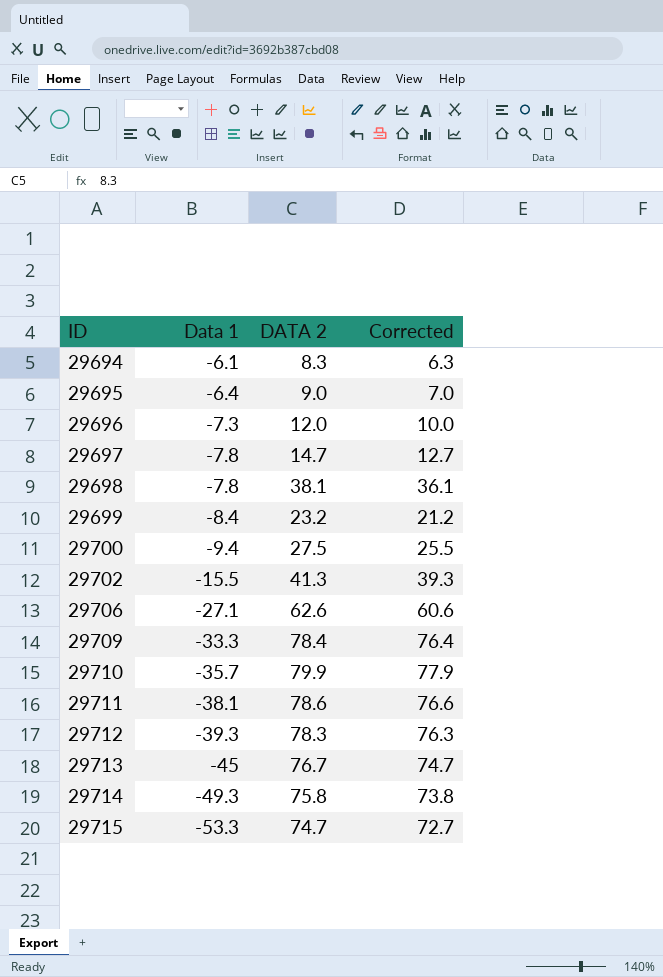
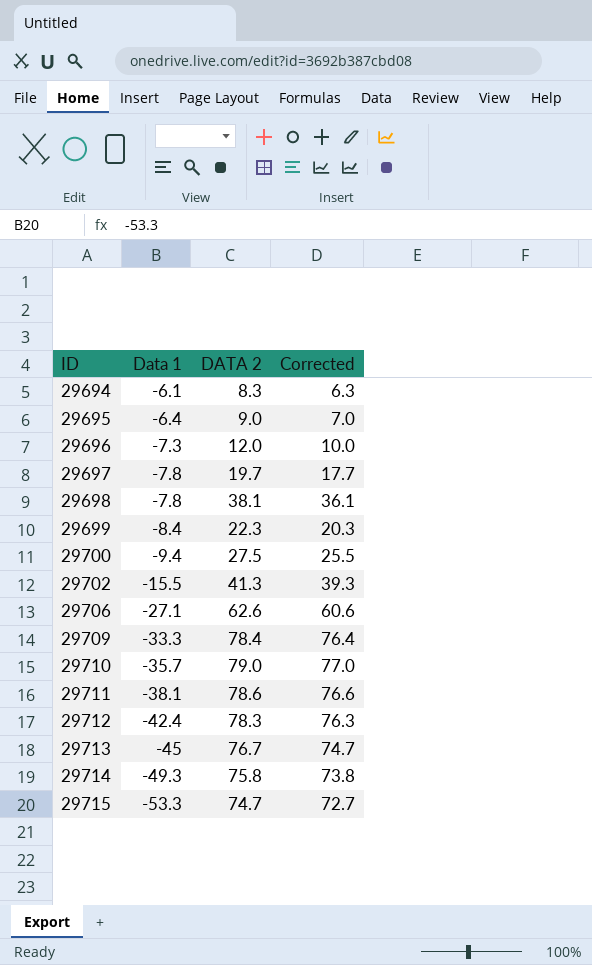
29697 | DATA 2: 14.7 -> 19.7
29697 | Corrected: 12.7 -> 17.7
29699 | DATA 2: 23.2 -> 22.3
29699 | Corrected: 21.2 -> 20.3
29710 | DATA 2: 79.9 -> 79.0
29710 | Corrected: 77.9 -> 77.0
29712 | Data 1: -39.3 -> -42.4

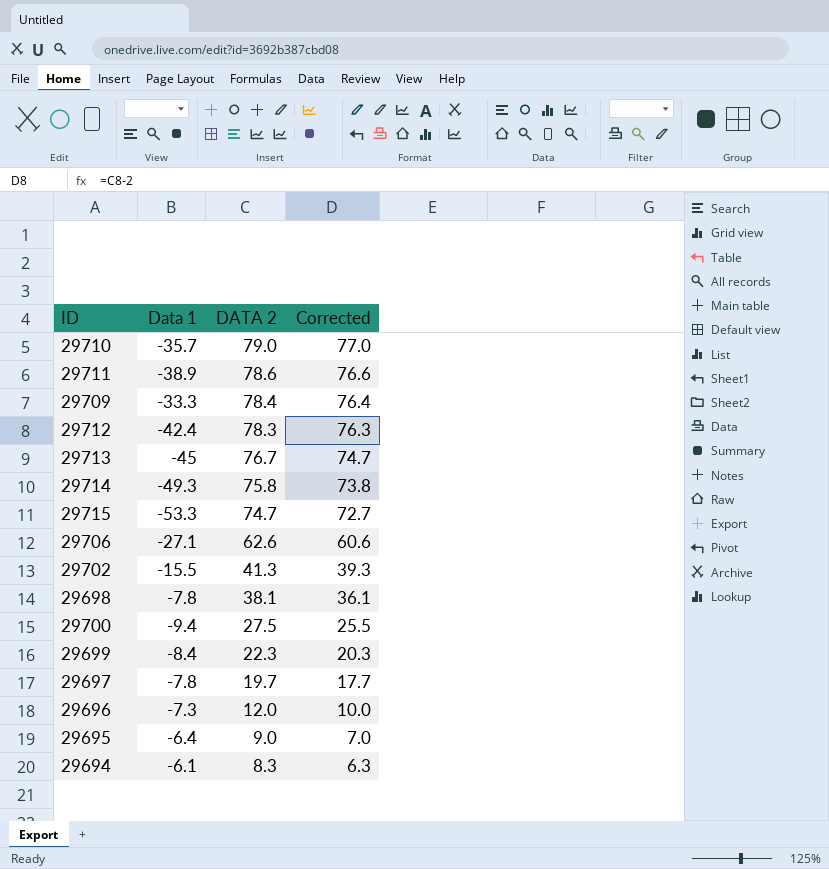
row order: ID ascending -> DATA 2 descending
29711 | Data 1: -38.1 -> -38.9

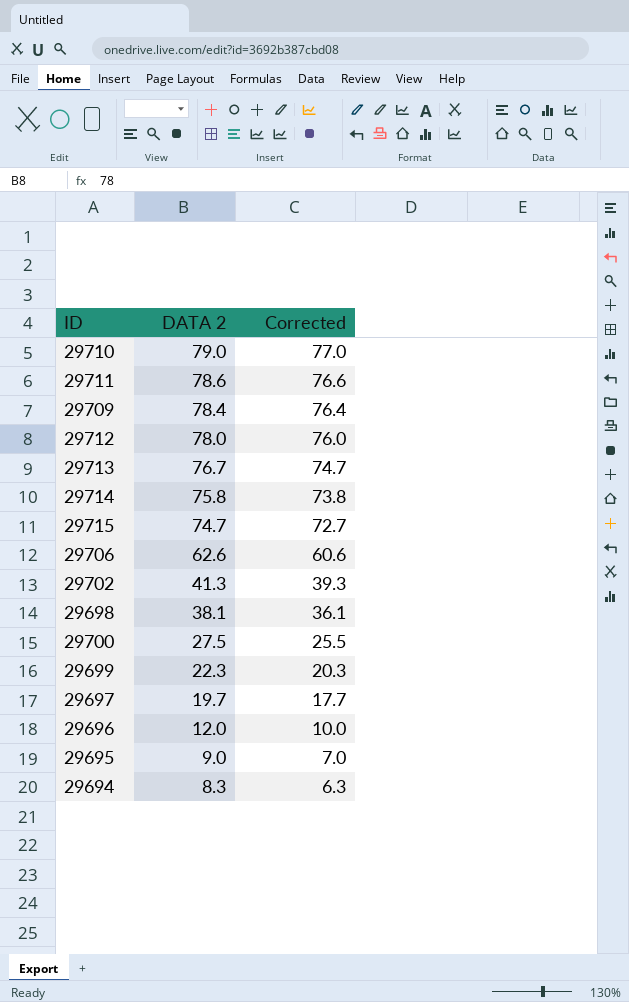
column Data 1 | position: 2 -> none
29712 | DATA 2: 78.3 -> 78.0
29712 | Corrected: 76.3 -> 76.0

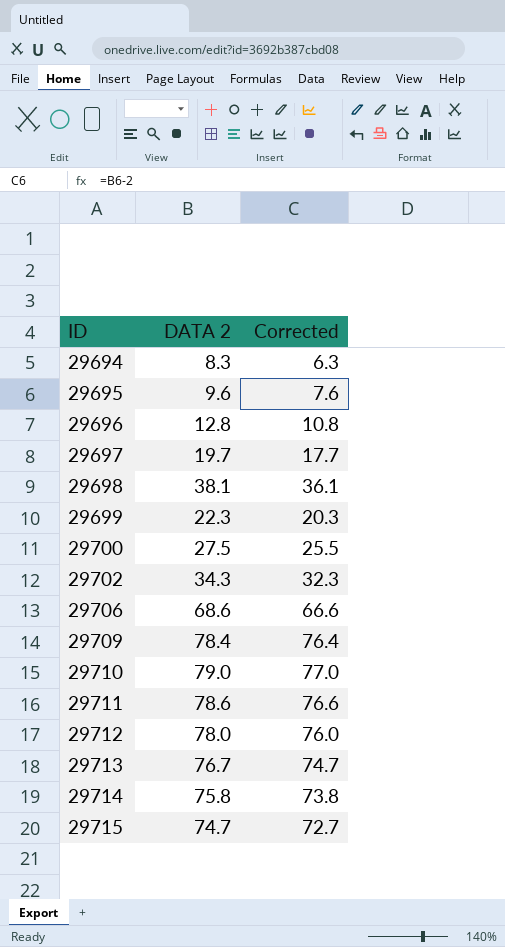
row order: DATA 2 descending -> ID ascending
29695 | DATA 2: 9.0 -> 9.6
29695 | Corrected: 7.0 -> 7.6
29696 | DATA 2: 12.0 -> 12.8
29696 | Corrected: 10.0 -> 10.8
29702 | DATA 2: 41.3 -> 34.3
29702 | Corrected: 39.3 -> 32.3
29706 | DATA 2: 62.6 -> 68.6
29706 | Corrected: 60.6 -> 66.6

